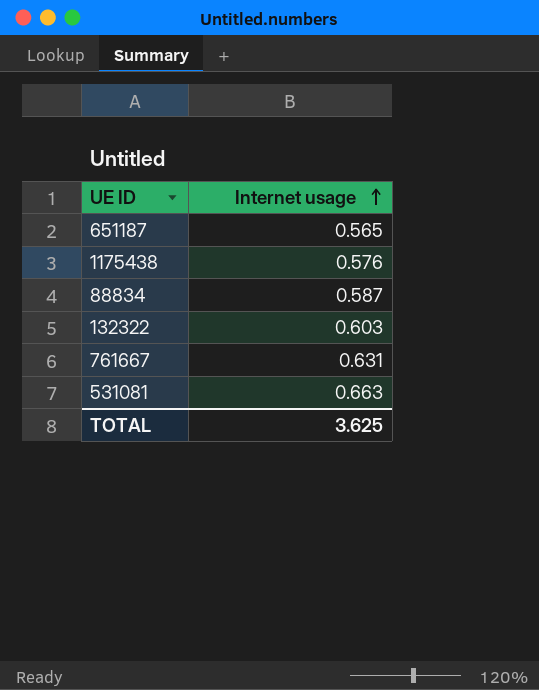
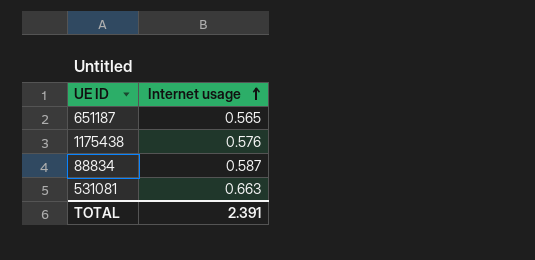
row 132322: 0.603 -> none
row 761667: 0.631 -> none
TOTAL | Internet usage: 3.625 -> 2.391

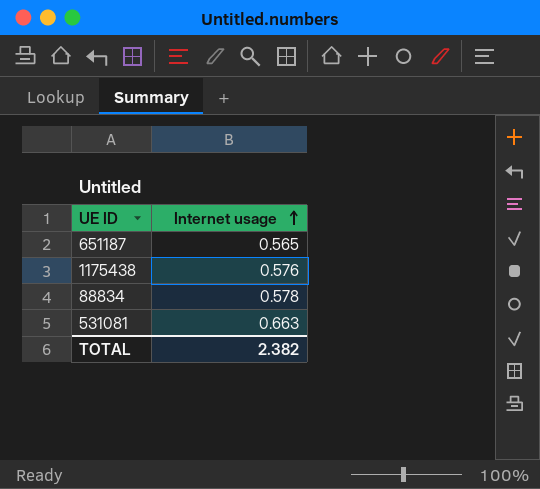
88834 | Internet usage: 0.587 -> 0.578
TOTAL | Internet usage: 2.391 -> 2.382

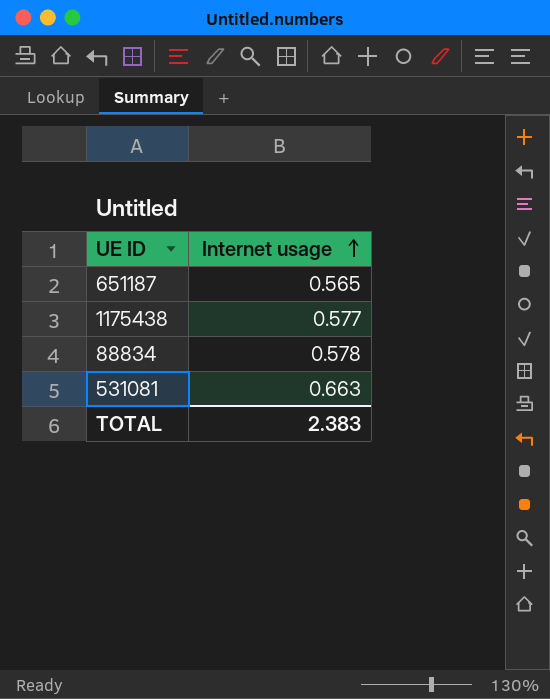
1175438 | Internet usage: 0.576 -> 0.577
TOTAL | Internet usage: 2.382 -> 2.383

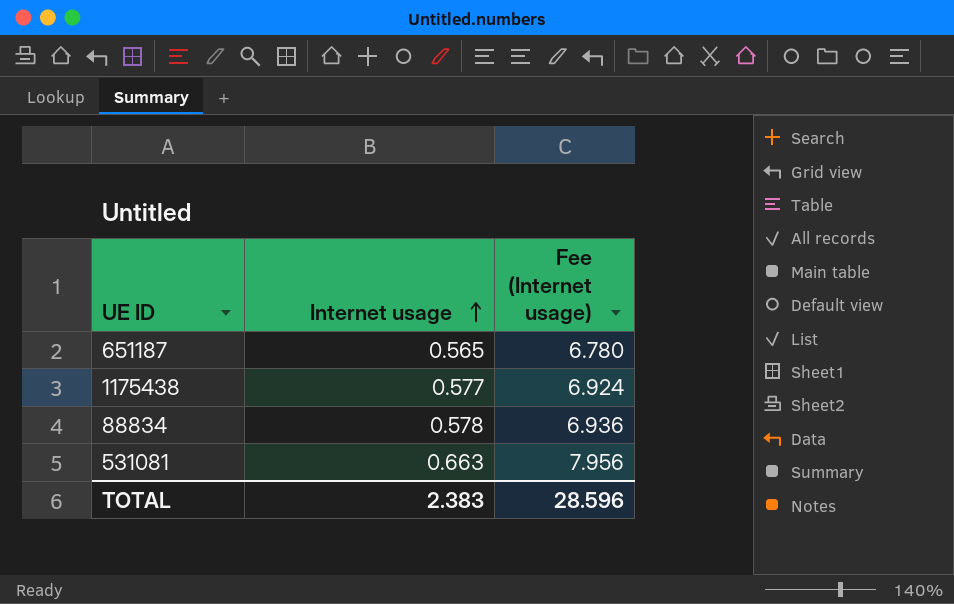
column Fee (Internet usage) | formula: none -> [Internet usage] * 12

